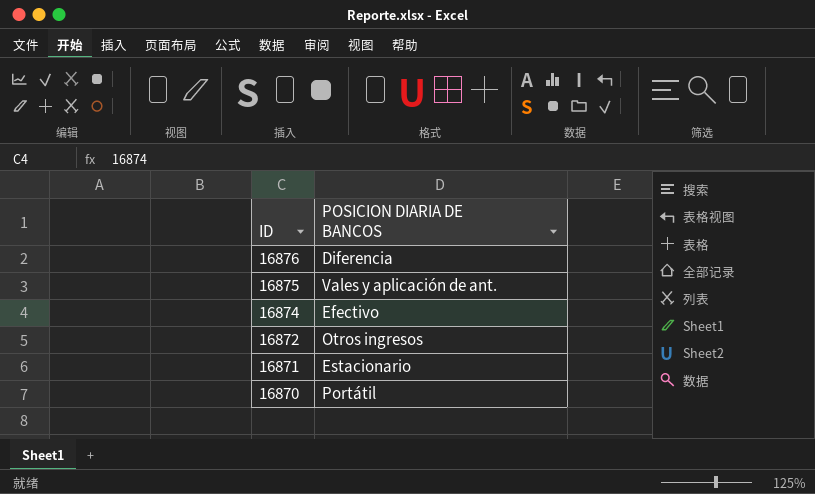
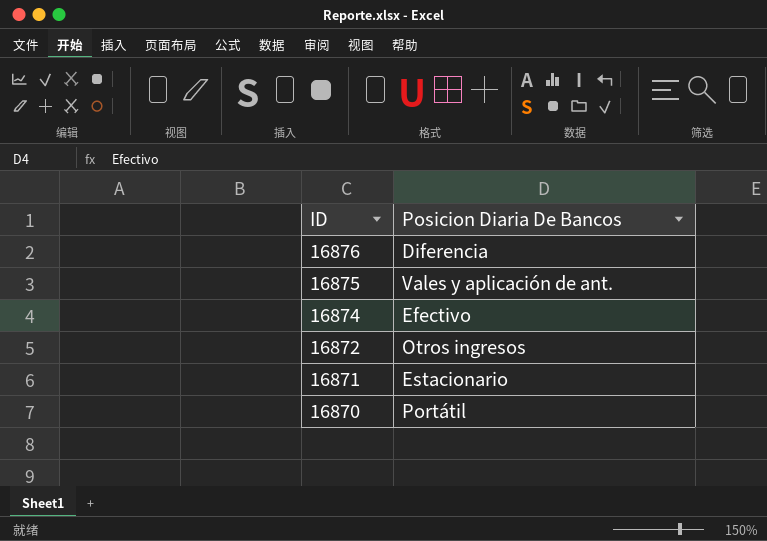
column name: POSICION DIARIA DE BANCOS -> Posicion Diaria De Bancos

